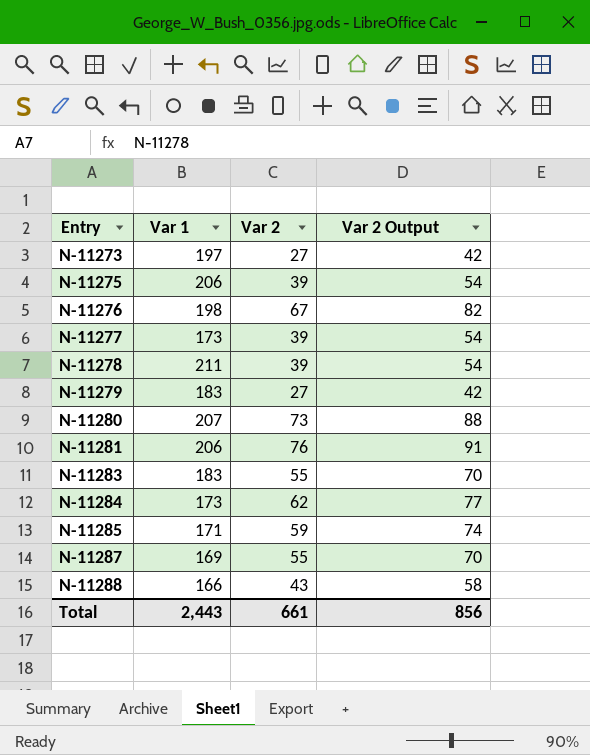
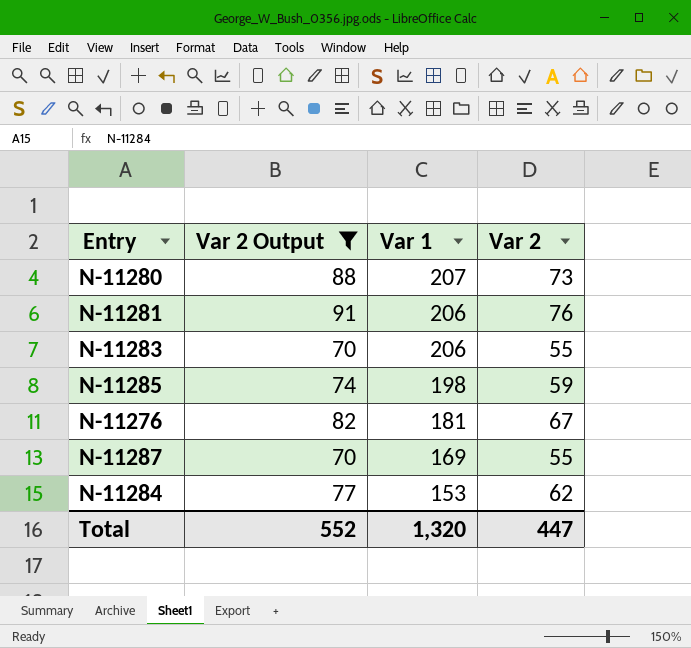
filter: none -> Var 2 Output >= 70
row order: Entry ascending -> Var 1 descending
column Var 2 Output | position: 4 -> 2
N-11283 | Var 1: 183 -> 206
N-11285 | Var 1: 171 -> 198
N-11276 | Var 1: 198 -> 181
N-11284 | Var 1: 173 -> 153
Total | Var 2 Output: 856 -> 552
Total | Var 1: 2,443 -> 1,320
Total | Var 2: 661 -> 447

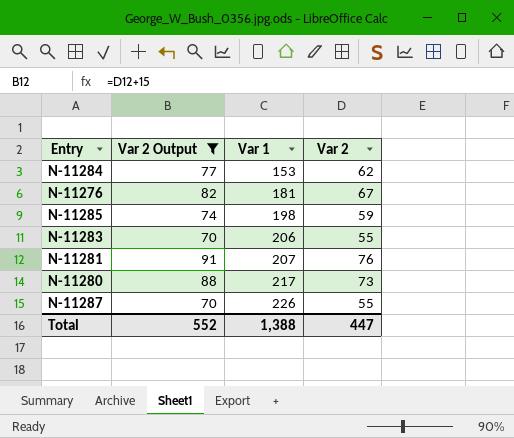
row order: Var 1 descending -> Var 1 ascending
N-11281 | Var 1: 206 -> 207
N-11280 | Var 1: 207 -> 217
N-11287 | Var 1: 169 -> 226
Total | Var 1: 1,320 -> 1,388

